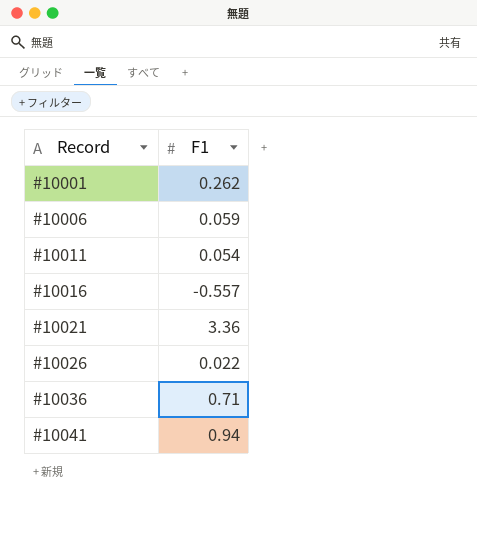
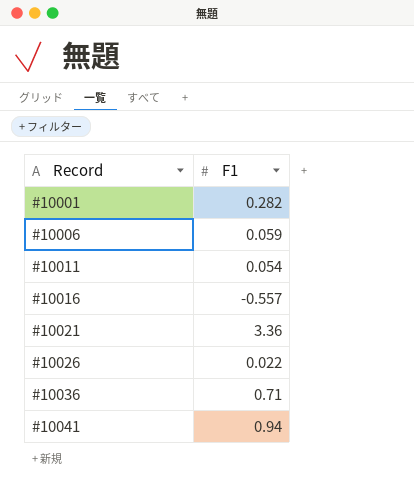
#10001 | F1: 0.262 -> 0.282

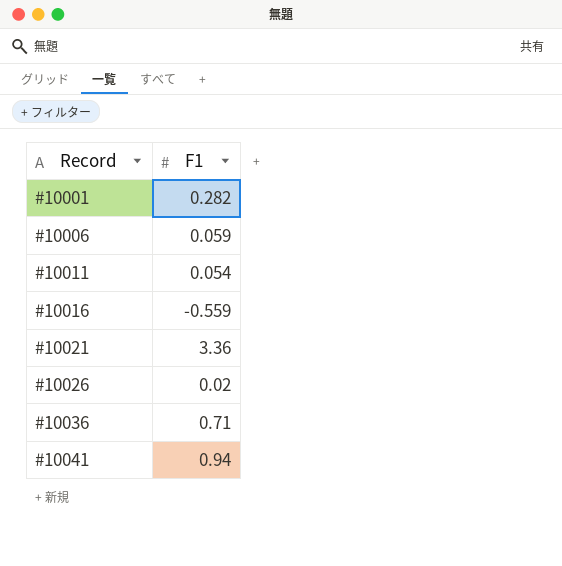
#10016 | F1: -0.557 -> -0.559
#10026 | F1: 0.022 -> 0.02

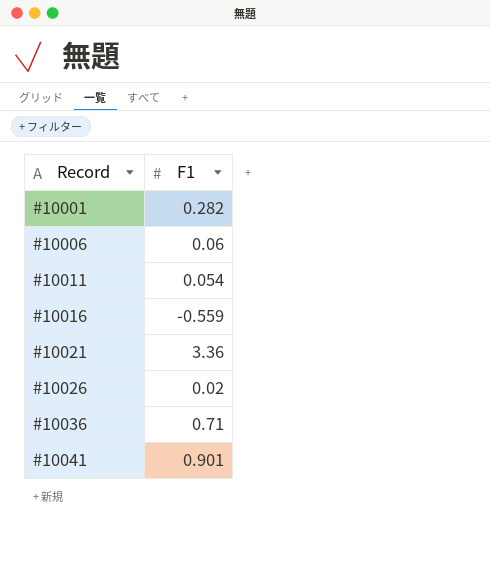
#10006 | F1: 0.059 -> 0.06
#10041 | F1: 0.94 -> 0.901

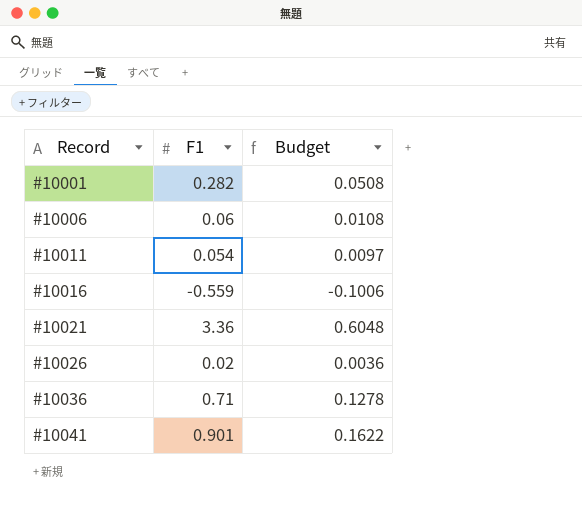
column Budget | formula: none -> [F1] * 0.18

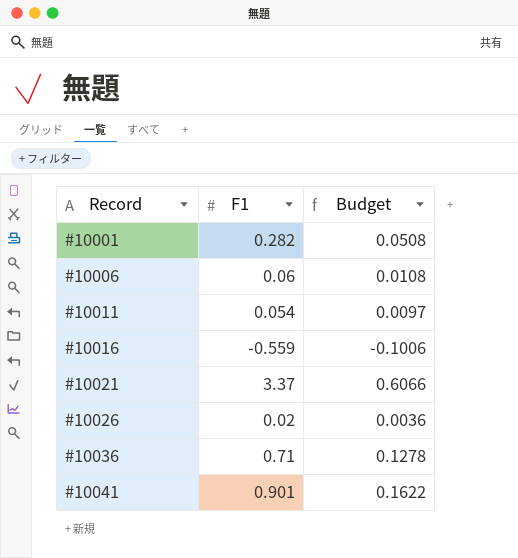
#10021 | F1: 3.36 -> 3.37
#10021 | Budget: 0.6048 -> 0.6066

